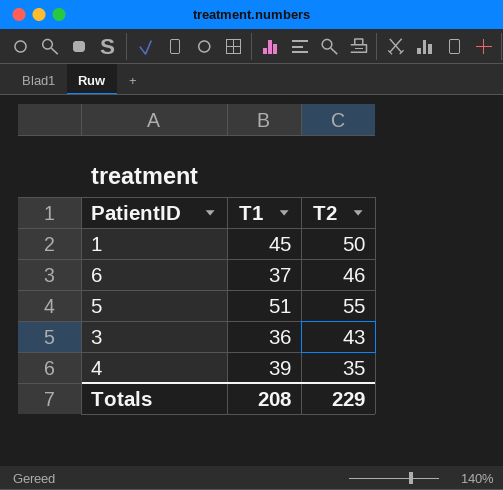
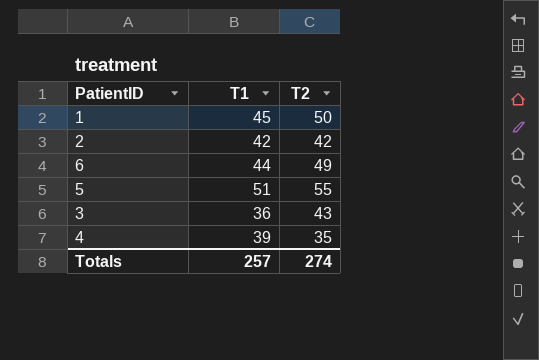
row 2: none -> 42 | 42
6 | T1: 37 -> 44
6 | T2: 46 -> 49
Totals | T1: 208 -> 257
Totals | T2: 229 -> 274

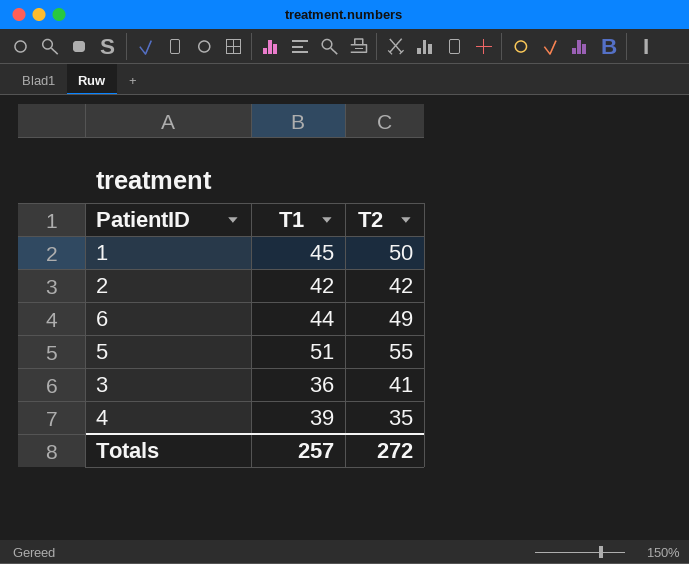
3 | T2: 43 -> 41
Totals | T2: 274 -> 272

